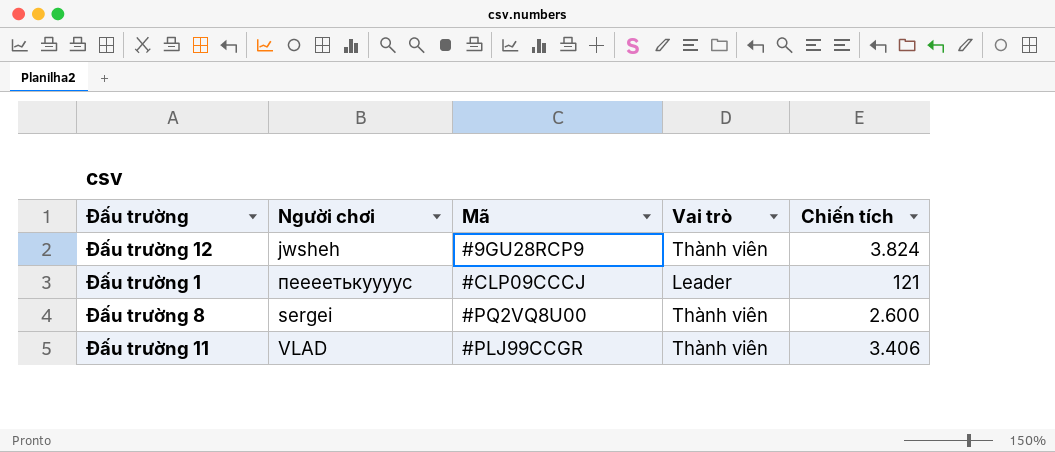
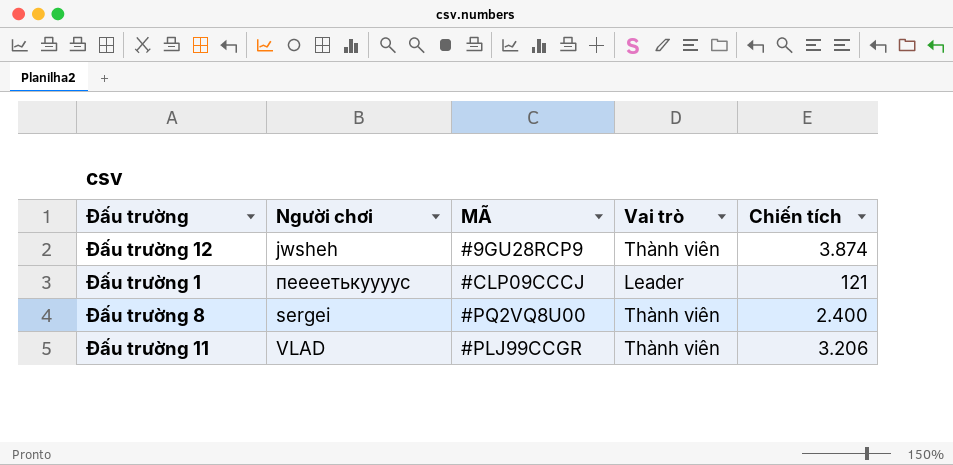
column name: Mã -> MÃ
Đấu trường 12 | Chiến tích: 3.824 -> 3.874
Đấu trường 8 | Chiến tích: 2.600 -> 2.400
Đấu trường 11 | Chiến tích: 3.406 -> 3.206

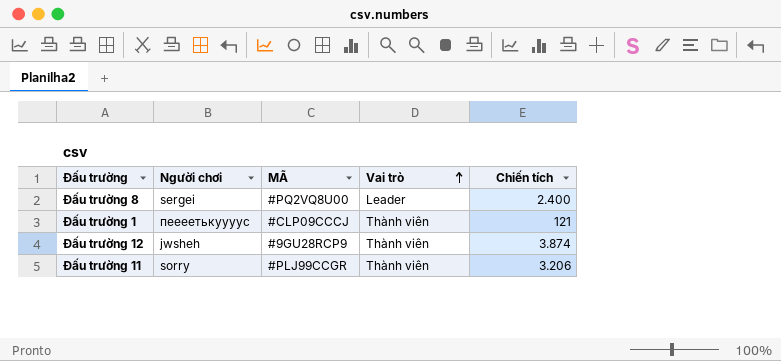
row order: none -> Vai trò ascending
Đấu trường 8 | Vai trò: Thành viên -> Leader
Đấu trường 1 | Vai trò: Leader -> Thành viên
Đấu trường 11 | Người chơi: VLAD -> sorry

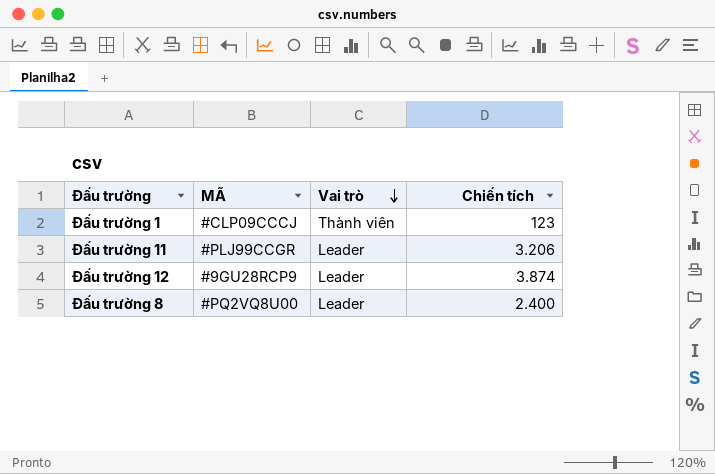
row order: Vai trò ascending -> Vai trò descending
column Người chơi | position: 2 -> none
Đấu trường 1 | Chiến tích: 121 -> 123
Đấu trường 11 | Vai trò: Thành viên -> Leader
Đấu trường 12 | Vai trò: Thành viên -> Leader

